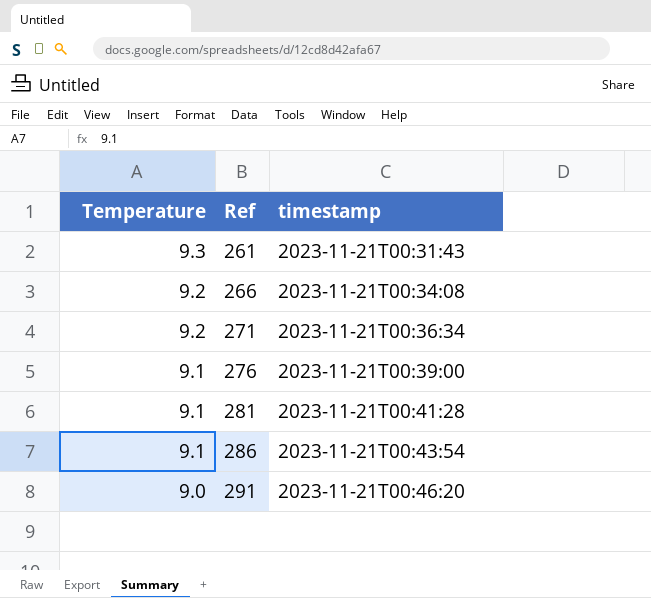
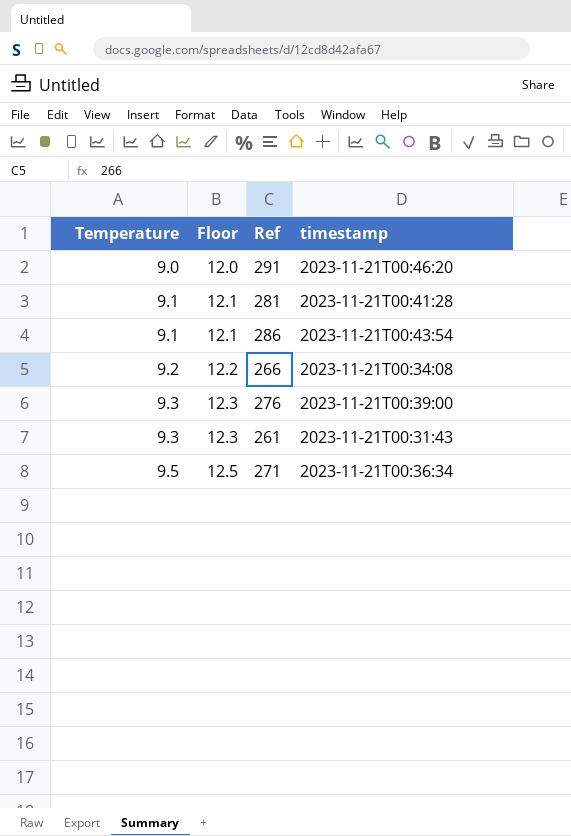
row order: Temperature descending -> Temperature ascending
column Floor | formula: none -> [Temperature] + 3
276 | Temperature: 9.1 -> 9.3
271 | Temperature: 9.2 -> 9.5

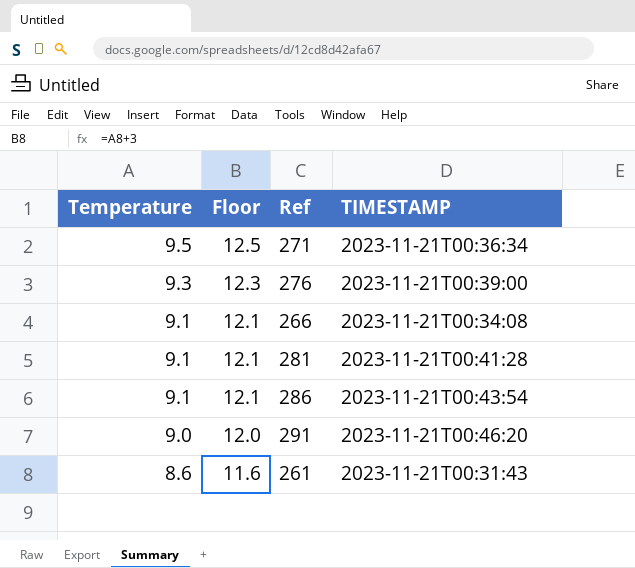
row order: Temperature ascending -> Temperature descending
column name: timestamp -> TIMESTAMP
266 | Temperature: 9.2 -> 9.1
266 | Floor: 12.2 -> 12.1
261 | Temperature: 9.3 -> 8.6
261 | Floor: 12.3 -> 11.6

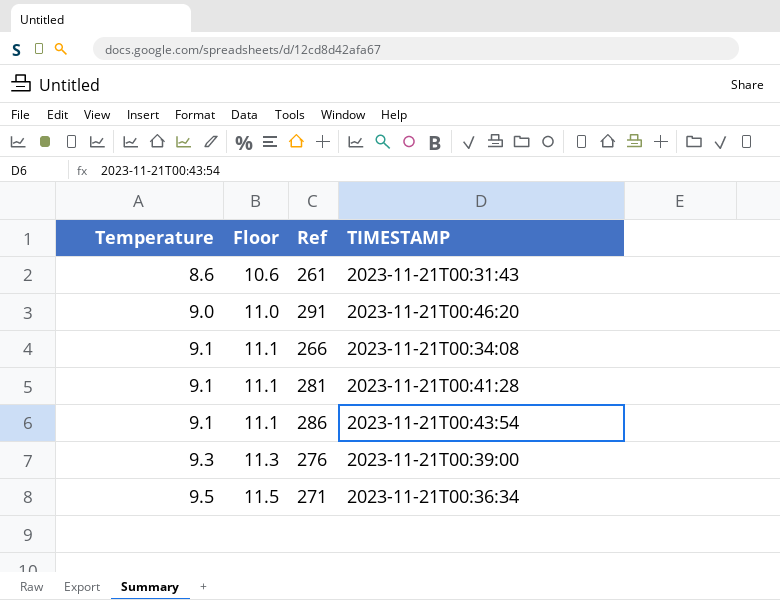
row order: Temperature descending -> Temperature ascending
column Floor | formula: [Temperature] + 3 -> [Temperature] + 2

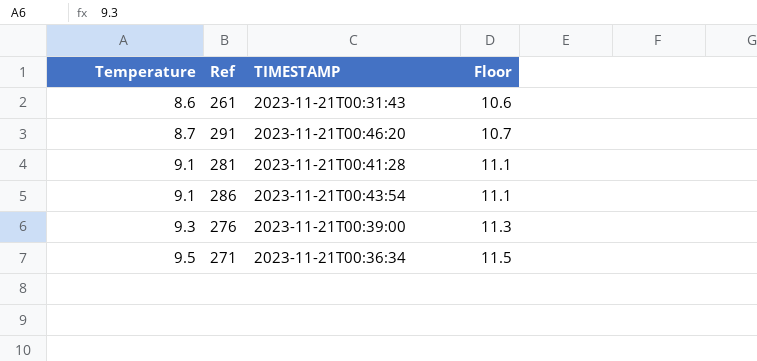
column Floor | position: 2 -> 4
row 266: 9.1 | 11.1 | 2023-11-21T00:34:08 -> none
291 | Temperature: 9.0 -> 8.7
291 | Floor: 11.0 -> 10.7

